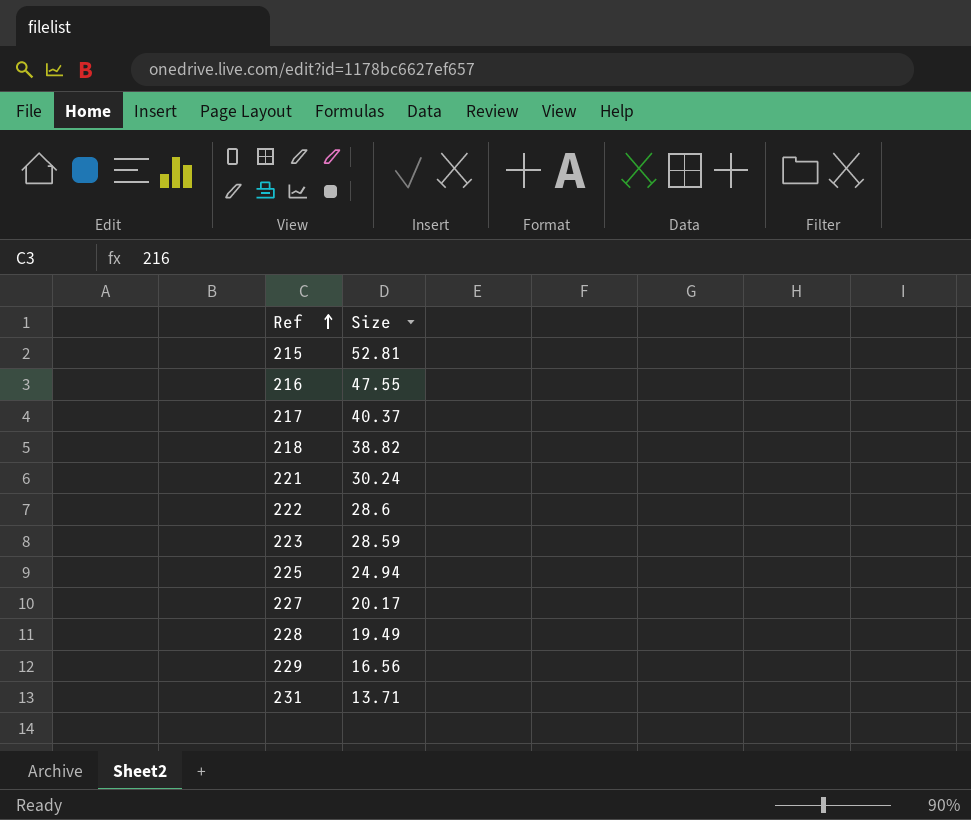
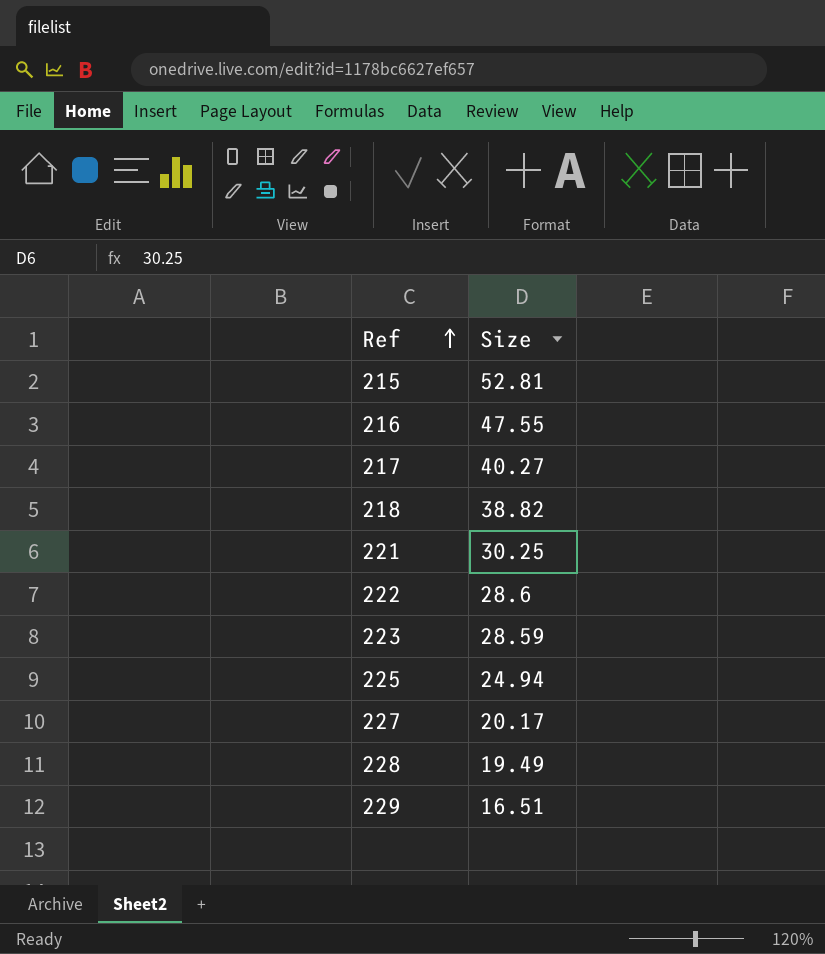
row 231: 13.71 -> none
217 | Size: 40.37 -> 40.27
221 | Size: 30.24 -> 30.25
229 | Size: 16.56 -> 16.51

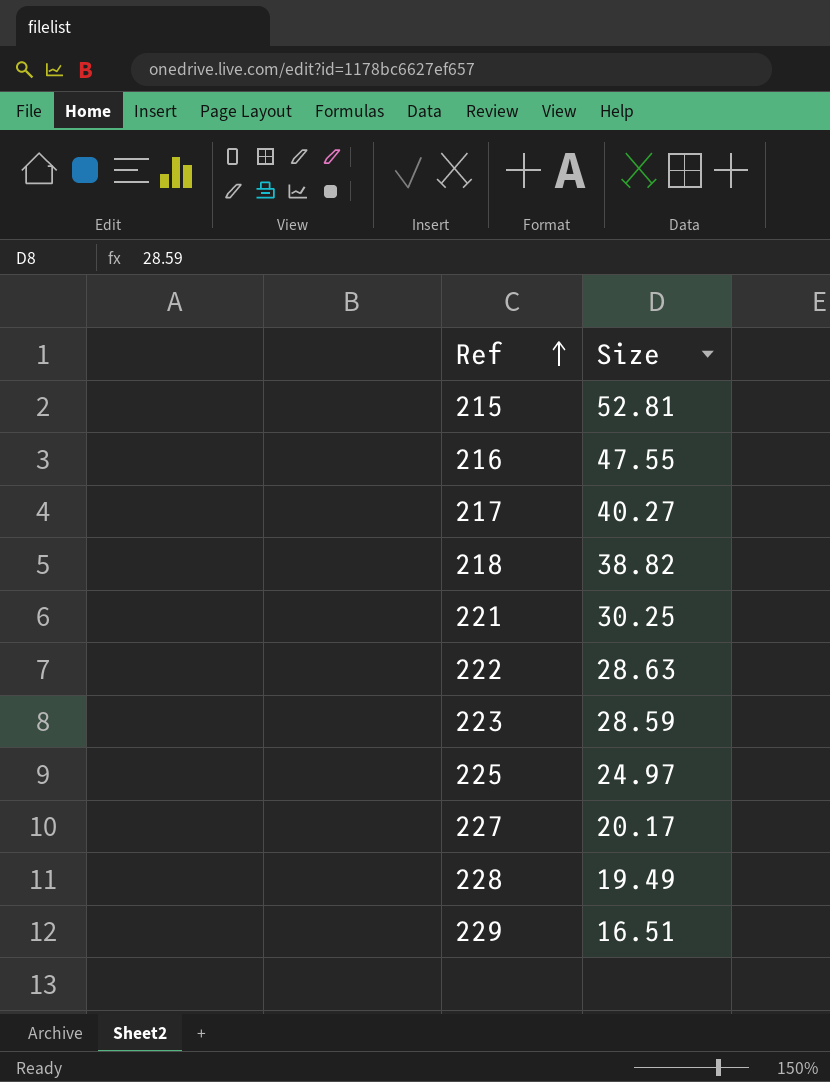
222 | Size: 28.6 -> 28.63
225 | Size: 24.94 -> 24.97

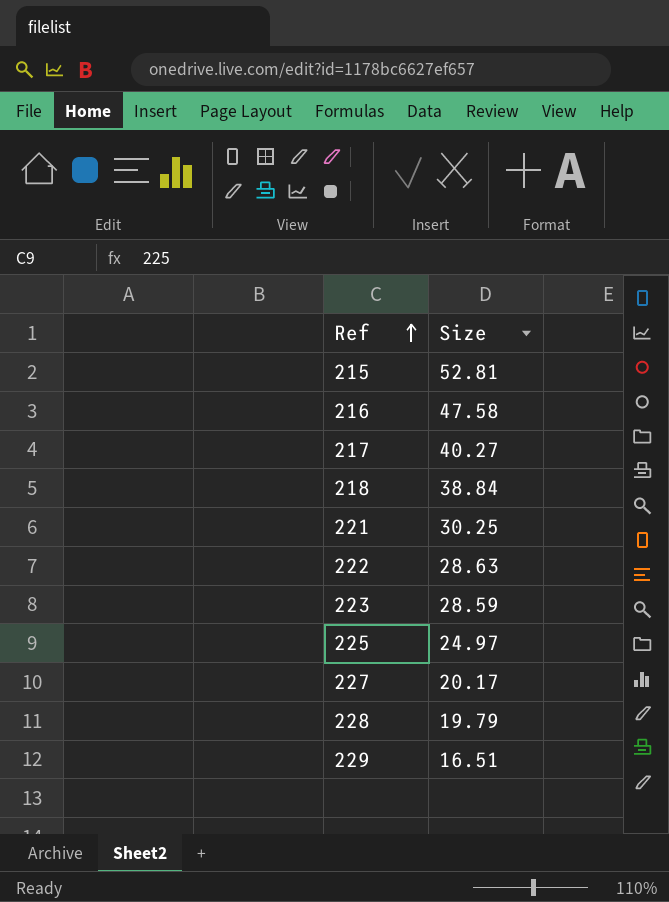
216 | Size: 47.55 -> 47.58
218 | Size: 38.82 -> 38.84
228 | Size: 19.49 -> 19.79

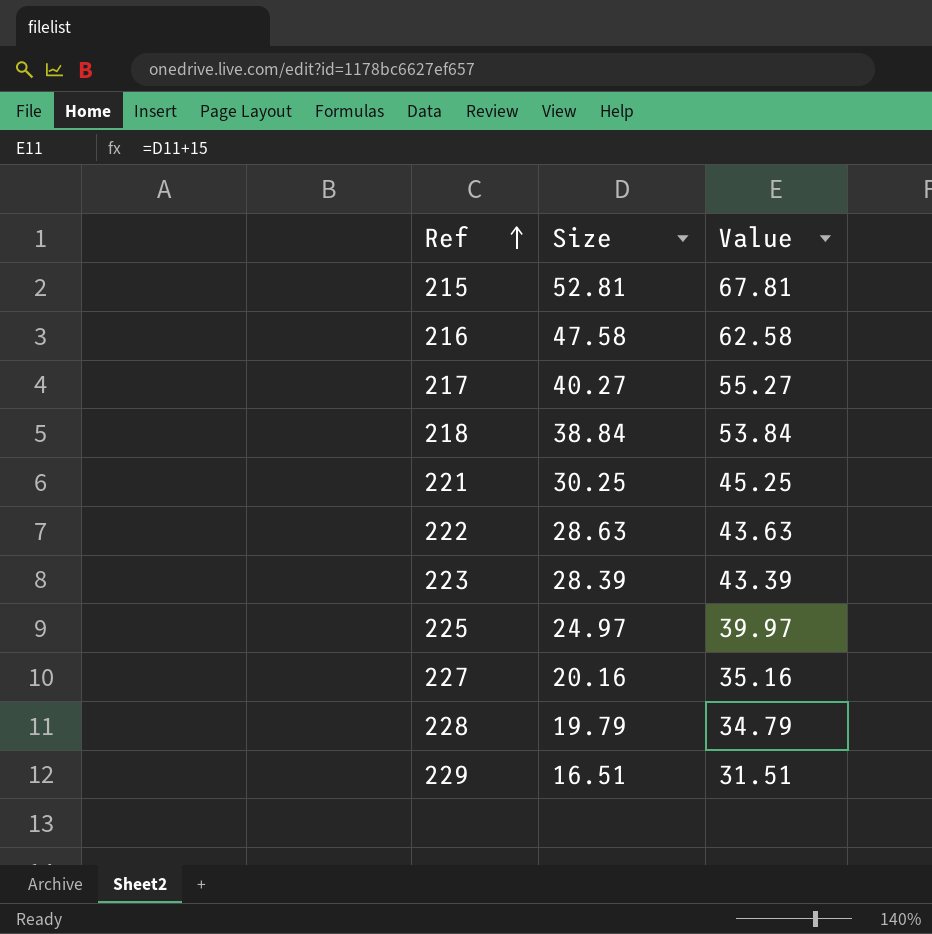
column Value | formula: none -> [Size] + 15
223 | Size: 28.59 -> 28.39
227 | Size: 20.17 -> 20.16

